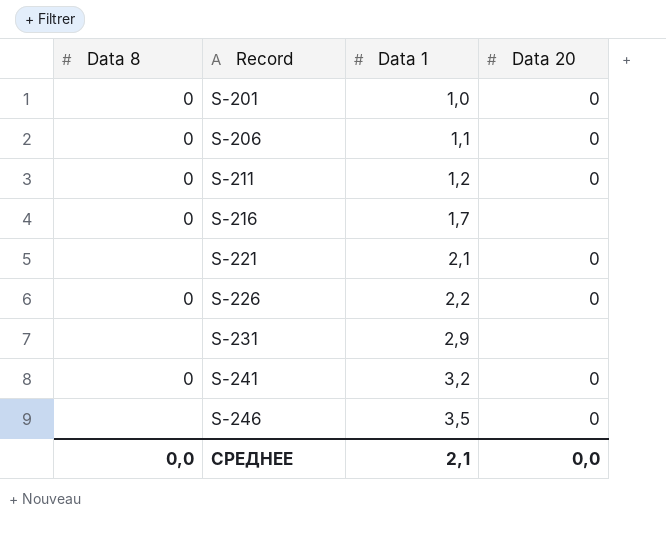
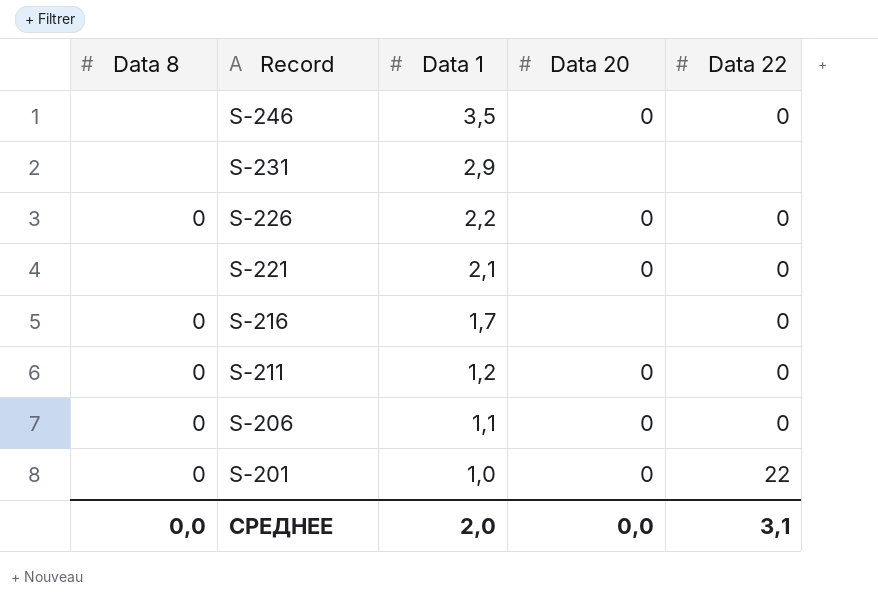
row order: Record ascending -> Record descending
column Data 22 | position: none -> 5
row S-241: 0 | 3,2 | 0 -> none
СРЕДНЕЕ | Data 1: 2,1 -> 2,0

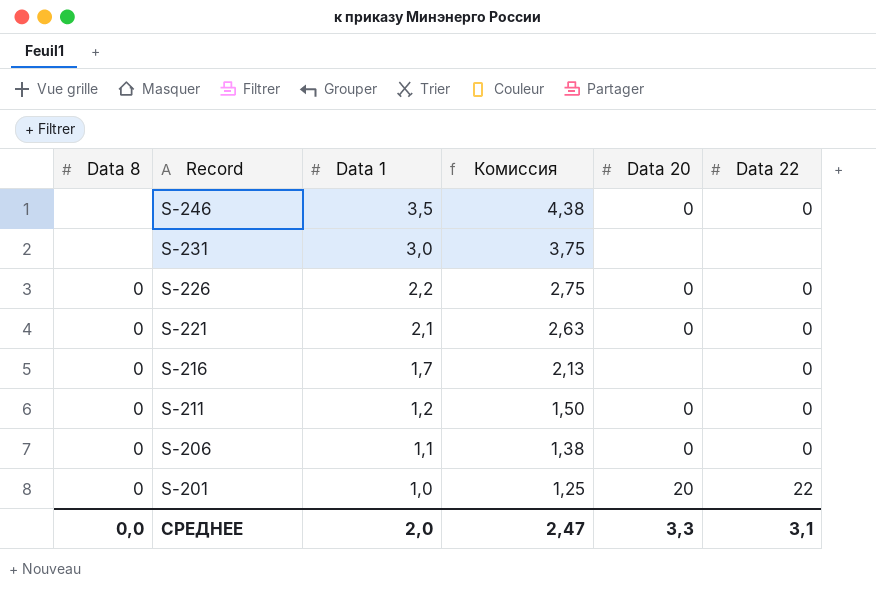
column Комиссия | formula: none -> [Data 1] * 1,25
S-231 | Data 1: 2,9 -> 3,0
S-221 | Data 8: none -> 0
S-201 | Data 20: 0 -> 20
СРЕДНЕЕ | Data 20: 0,0 -> 3,3

